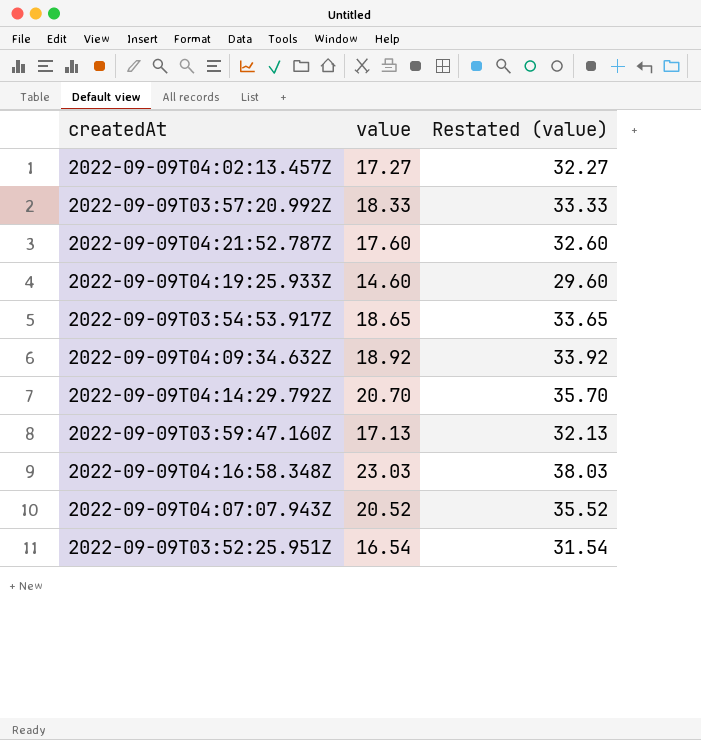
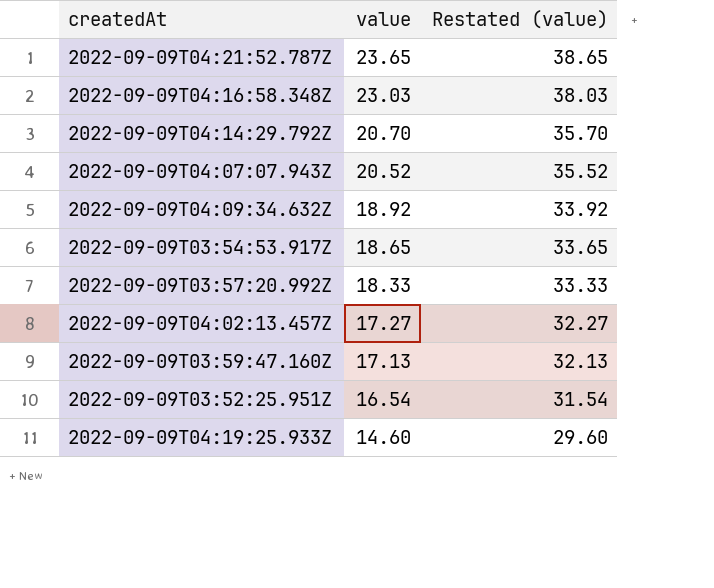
row order: none -> value descending
2022-09-09T04:21:52.787Z | value: 17.60 -> 23.65
2022-09-09T04:21:52.787Z | Restated (value): 32.60 -> 38.65

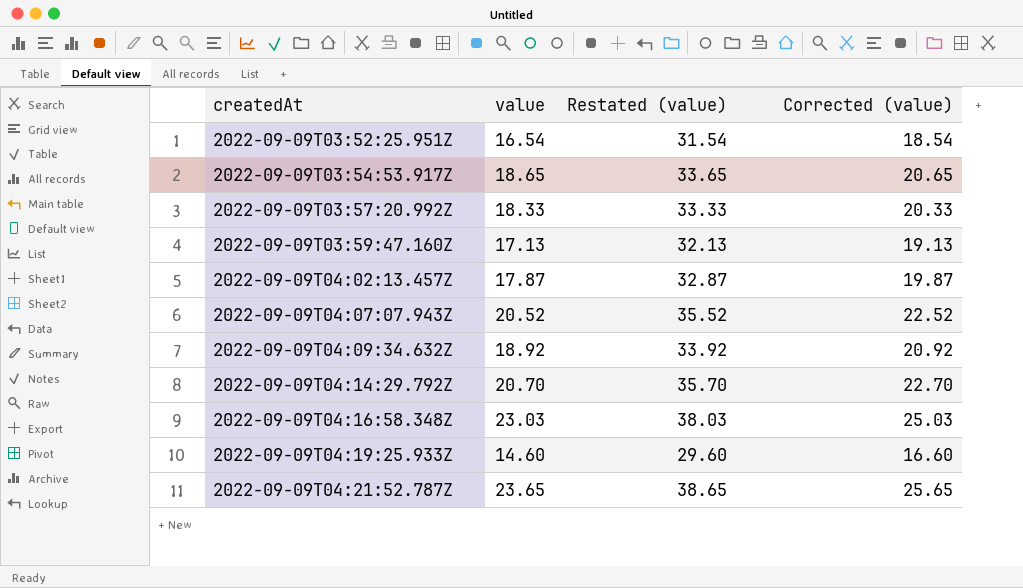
row order: value descending -> createdAt ascending
column Corrected (value) | formula: none -> [value] + 2
2022-09-09T04:02:13.457Z | value: 17.27 -> 17.87
2022-09-09T04:02:13.457Z | Restated (value): 32.27 -> 32.87

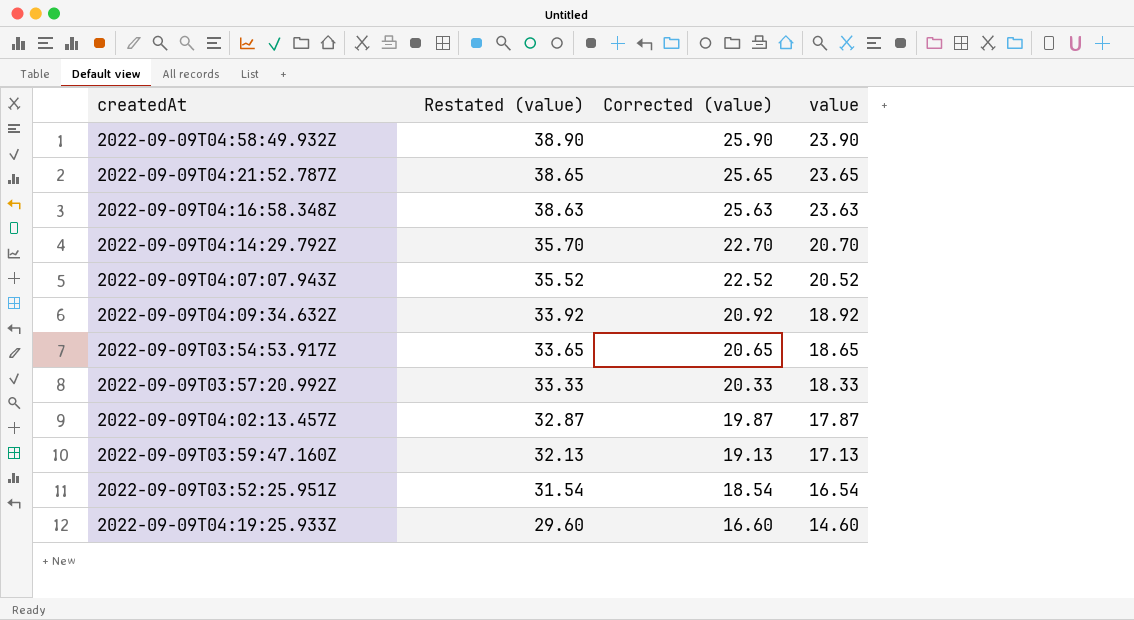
row order: createdAt ascending -> Restated (value) descending
column value | position: 2 -> 4
row 2022-09-09T04:58:49.932Z: none -> 38.90 | 25.90 | 23.90
2022-09-09T04:16:58.348Z | Restated (value): 38.03 -> 38.63
2022-09-09T04:16:58.348Z | Corrected (value): 25.03 -> 25.63
2022-09-09T04:16:58.348Z | value: 23.03 -> 23.63

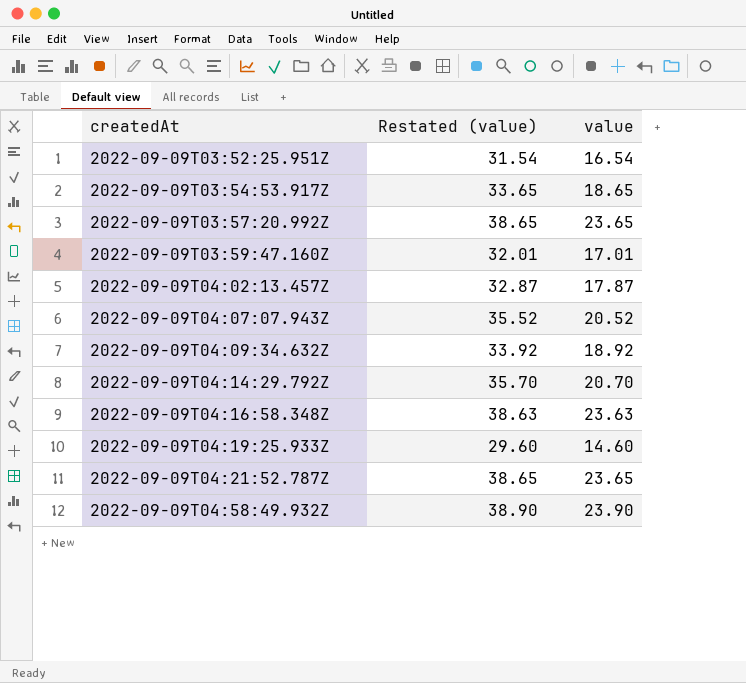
row order: Restated (value) descending -> createdAt ascending
column Corrected (value) | formula: [value] + 2 -> none
2022-09-09T03:57:20.992Z | Restated (value): 33.33 -> 38.65
2022-09-09T03:57:20.992Z | value: 18.33 -> 23.65
2022-09-09T03:59:47.160Z | Restated (value): 32.13 -> 32.01
2022-09-09T03:59:47.160Z | value: 17.13 -> 17.01

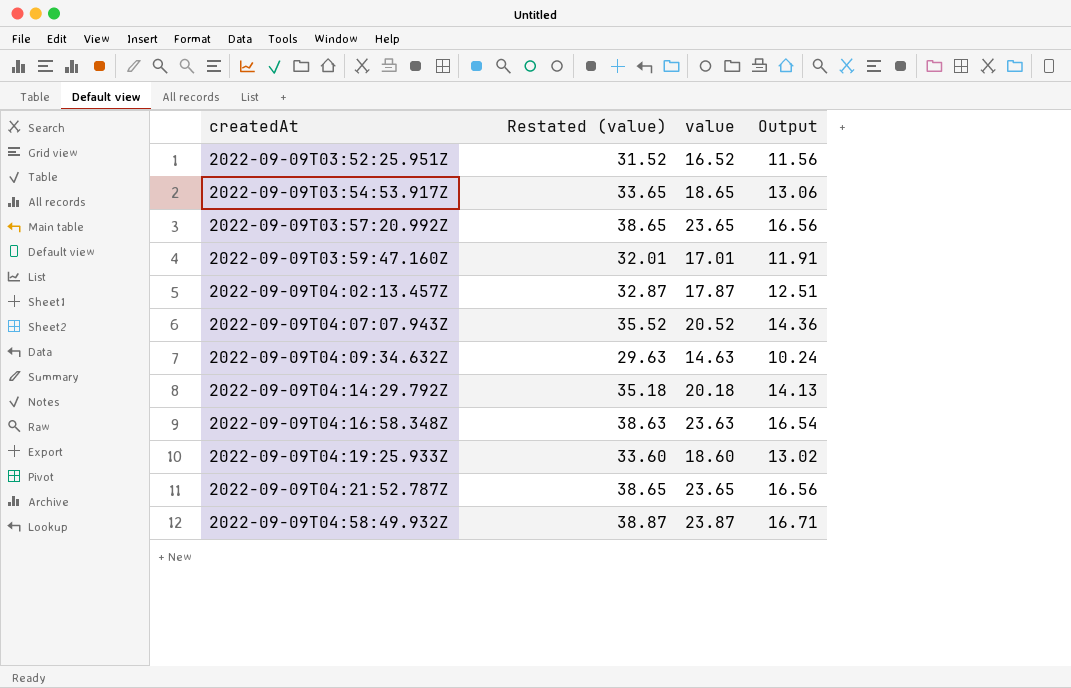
column Output | formula: none -> [value] * 0.7
2022-09-09T03:52:25.951Z | Restated (value): 31.54 -> 31.52
2022-09-09T03:52:25.951Z | value: 16.54 -> 16.52
2022-09-09T04:09:34.632Z | Restated (value): 33.92 -> 29.63
2022-09-09T04:09:34.632Z | value: 18.92 -> 14.63
2022-09-09T04:14:29.792Z | Restated (value): 35.70 -> 35.18
2022-09-09T04:14:29.792Z | value: 20.70 -> 20.18
2022-09-09T04:19:25.933Z | Restated (value): 29.60 -> 33.60
2022-09-09T04:19:25.933Z | value: 14.60 -> 18.60
2022-09-09T04:58:49.932Z | Restated (value): 38.90 -> 38.87
2022-09-09T04:58:49.932Z | value: 23.90 -> 23.87

